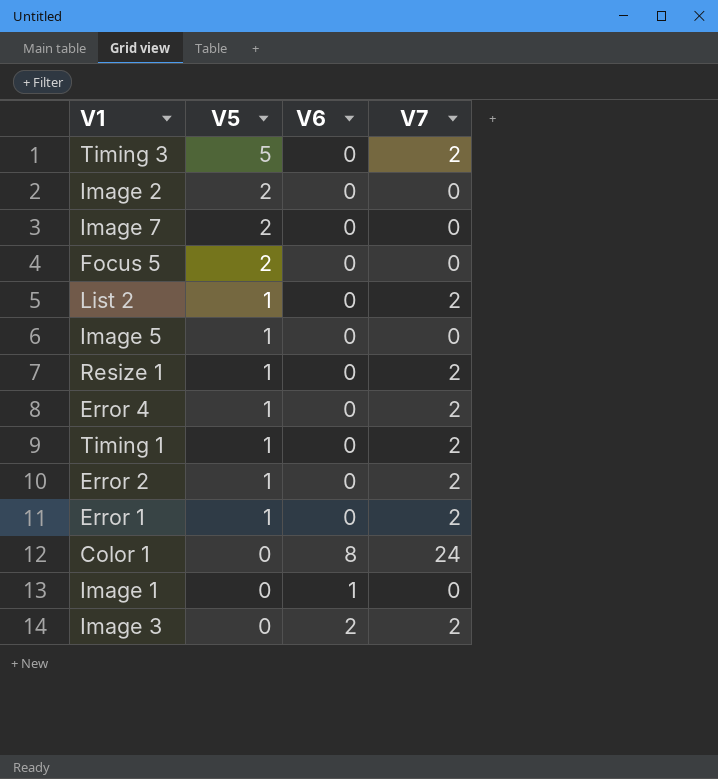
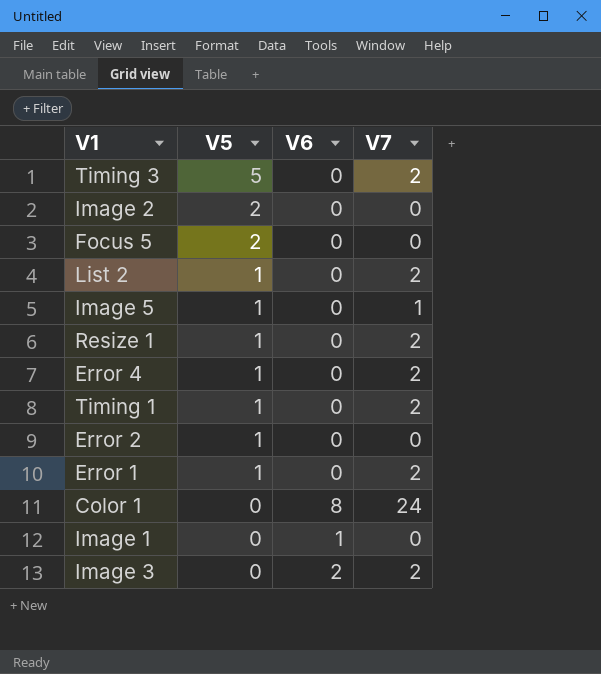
row Image 7: 2 | 0 | 0 -> none
Image 5 | V7: 0 -> 1
Error 2 | V7: 2 -> 0

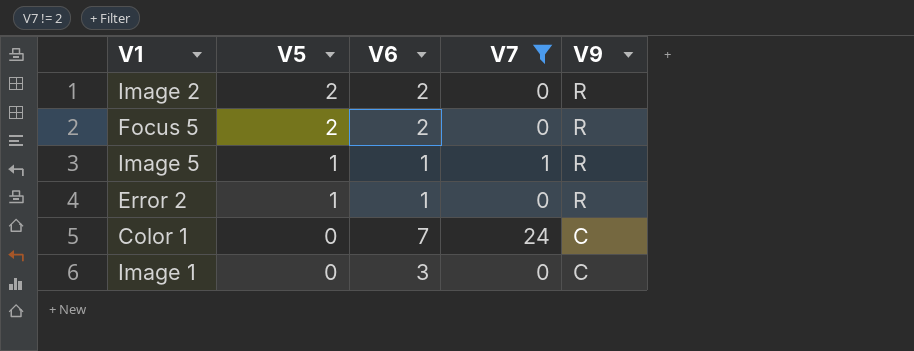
filter: none -> V7 != 2
column V9 | position: none -> 5
Image 2 | V6: 0 -> 2
Focus 5 | V6: 0 -> 2
Image 5 | V6: 0 -> 1
Error 2 | V6: 0 -> 1
Color 1 | V6: 8 -> 7
Image 1 | V6: 1 -> 3

